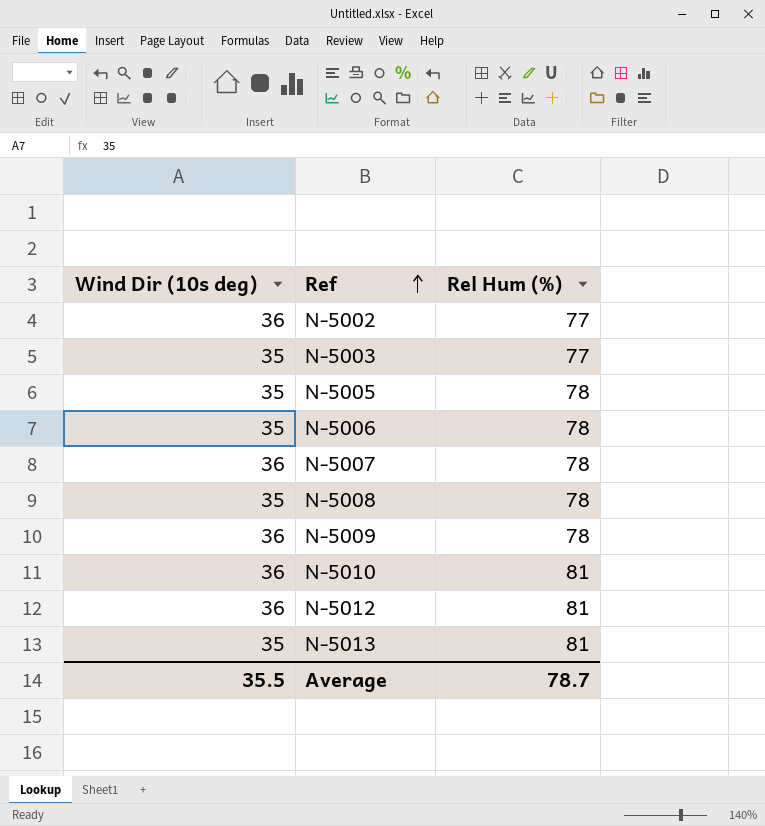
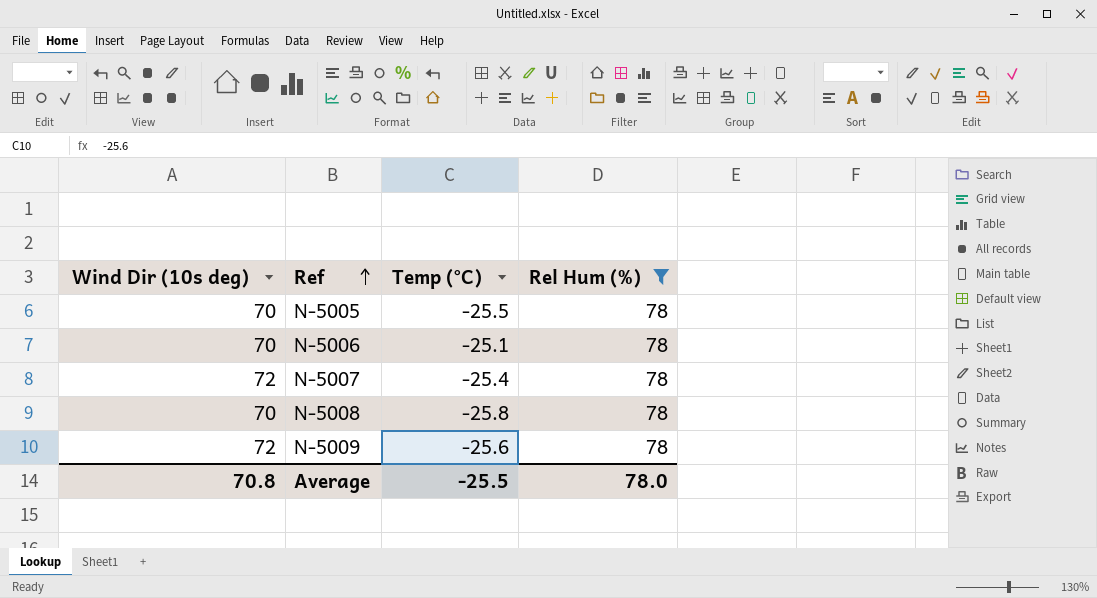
filter: none -> Rel Hum (%) = 78
column Temp (°C) | position: none -> 3
N-5005 | Wind Dir (10s deg): 35 -> 70
N-5006 | Wind Dir (10s deg): 35 -> 70
N-5007 | Wind Dir (10s deg): 36 -> 72
N-5008 | Wind Dir (10s deg): 35 -> 70
N-5009 | Wind Dir (10s deg): 36 -> 72
Average | Wind Dir (10s deg): 35.5 -> 70.8
Average | Rel Hum (%): 78.7 -> 78.0

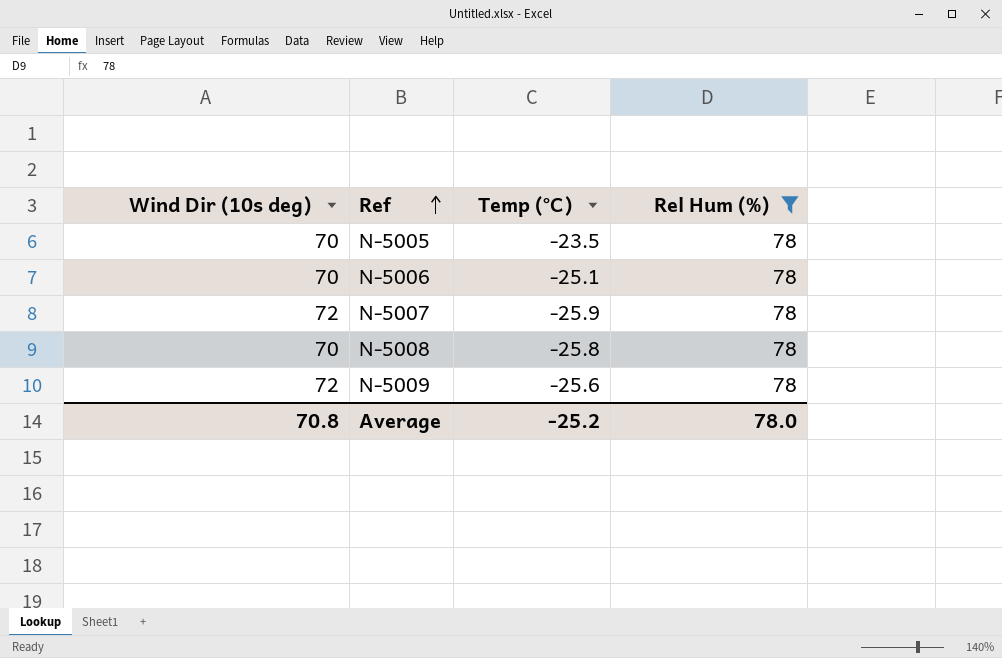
N-5005 | Temp (°C): -25.5 -> -23.5
N-5007 | Temp (°C): -25.4 -> -25.9
Average | Temp (°C): -25.5 -> -25.2

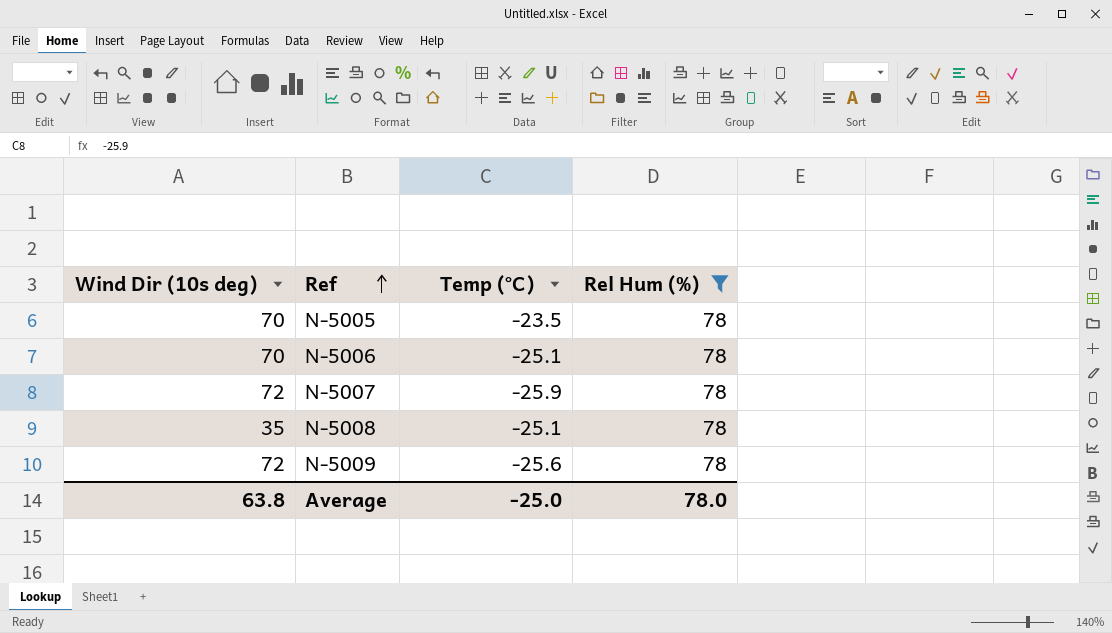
N-5008 | Wind Dir (10s deg): 70 -> 35
N-5008 | Temp (°C): -25.8 -> -25.1
Average | Wind Dir (10s deg): 70.8 -> 63.8
Average | Temp (°C): -25.2 -> -25.0

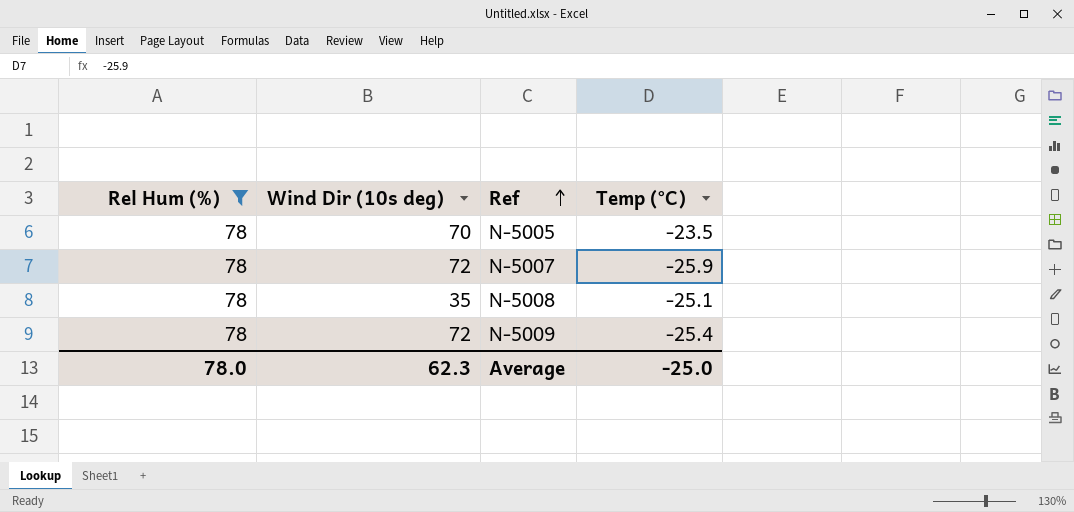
column Rel Hum (%) | position: 4 -> 1
row N-5006: 70 | -25.1 | 78 -> none
N-5009 | Temp (°C): -25.6 -> -25.4
Average | Wind Dir (10s deg): 63.8 -> 62.3

